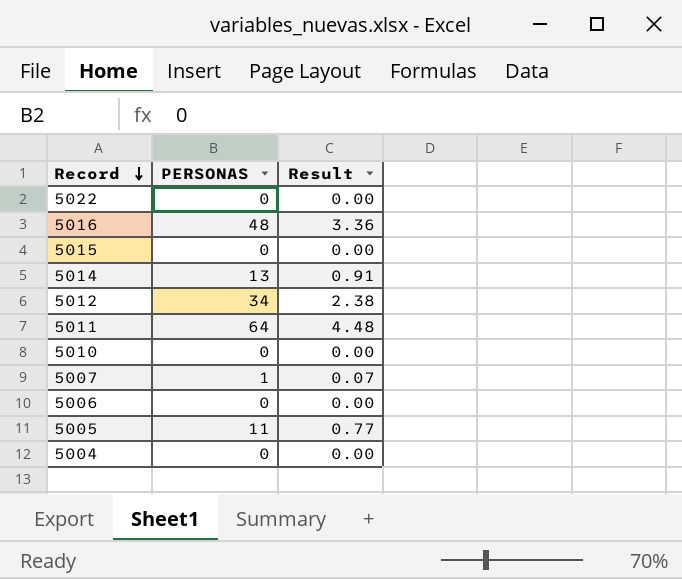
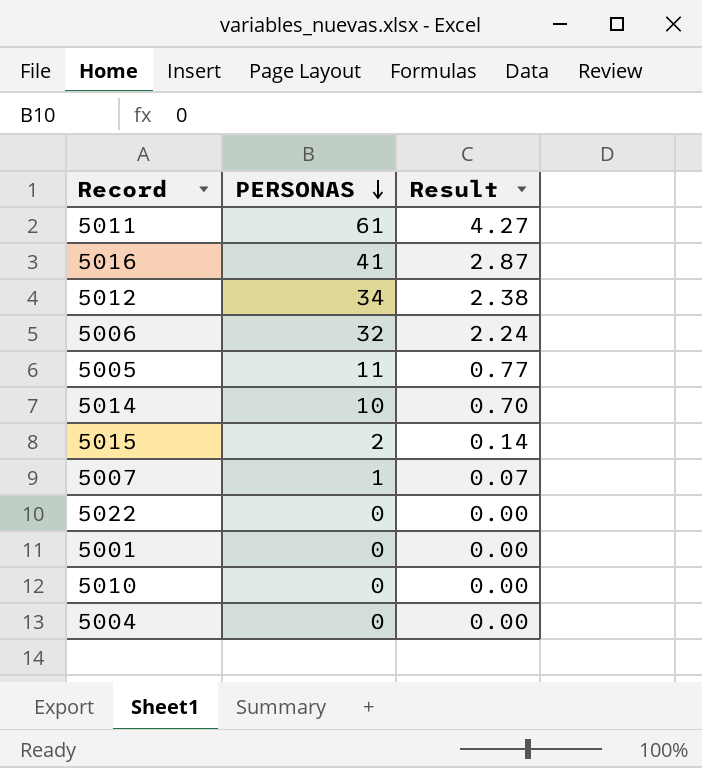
row order: Record descending -> PERSONAS descending
5011 | PERSONAS: 64 -> 61
5011 | Result: 4.48 -> 4.27
5016 | PERSONAS: 48 -> 41
5016 | Result: 3.36 -> 2.87
5006 | PERSONAS: 0 -> 32
5006 | Result: 0.00 -> 2.24
5014 | PERSONAS: 13 -> 10
5014 | Result: 0.91 -> 0.70
5015 | PERSONAS: 0 -> 2
5015 | Result: 0.00 -> 0.14
row 5001: none -> 0 | 0.00

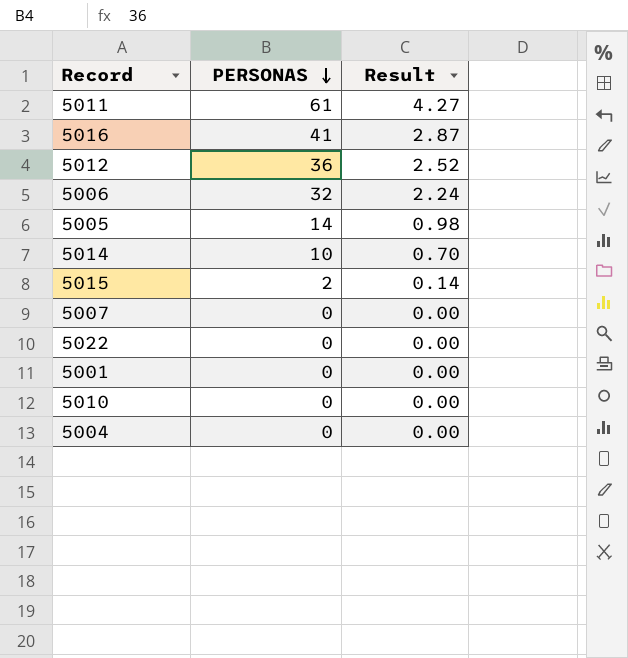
5012 | PERSONAS: 34 -> 36
5012 | Result: 2.38 -> 2.52
5005 | PERSONAS: 11 -> 14
5005 | Result: 0.77 -> 0.98
5007 | PERSONAS: 1 -> 0
5007 | Result: 0.07 -> 0.00

